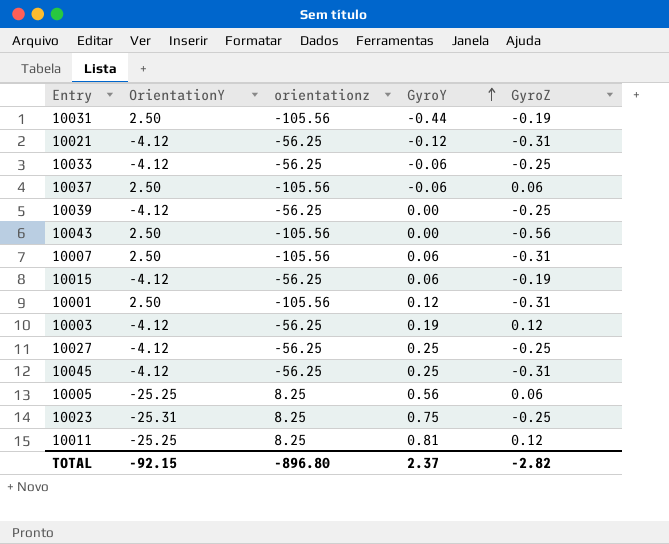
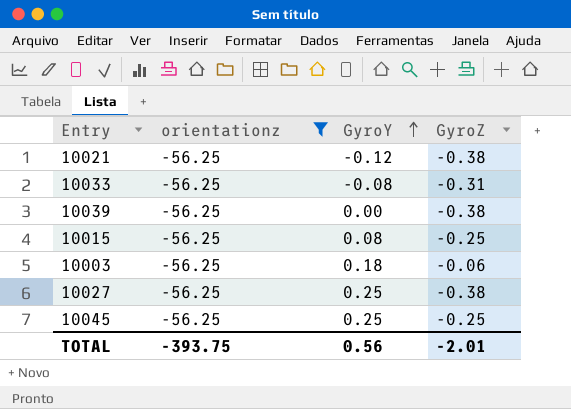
filter: none -> orientationz = -56.25
column OrientationY | position: 2 -> none
10021 | GyroZ: -0.31 -> -0.38
10033 | GyroY: -0.06 -> -0.08
10033 | GyroZ: -0.25 -> -0.31
10039 | GyroZ: -0.25 -> -0.38
10015 | GyroY: 0.06 -> 0.08
10015 | GyroZ: -0.19 -> -0.25
10003 | GyroY: 0.19 -> 0.18
10003 | GyroZ: 0.12 -> -0.06
10027 | GyroZ: -0.25 -> -0.38
10045 | GyroZ: -0.31 -> -0.25
TOTAL | orientationz: -896.80 -> -393.75
TOTAL | GyroY: 2.37 -> 0.56
TOTAL | GyroZ: -2.82 -> -2.01

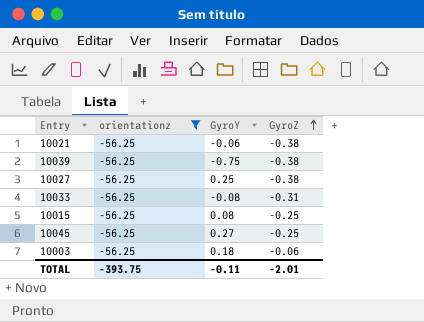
row order: GyroY ascending -> GyroZ ascending
10021 | GyroY: -0.12 -> -0.06
10039 | GyroY: 0.00 -> -0.75
10045 | GyroY: 0.25 -> 0.27
TOTAL | GyroY: 0.56 -> -0.11

